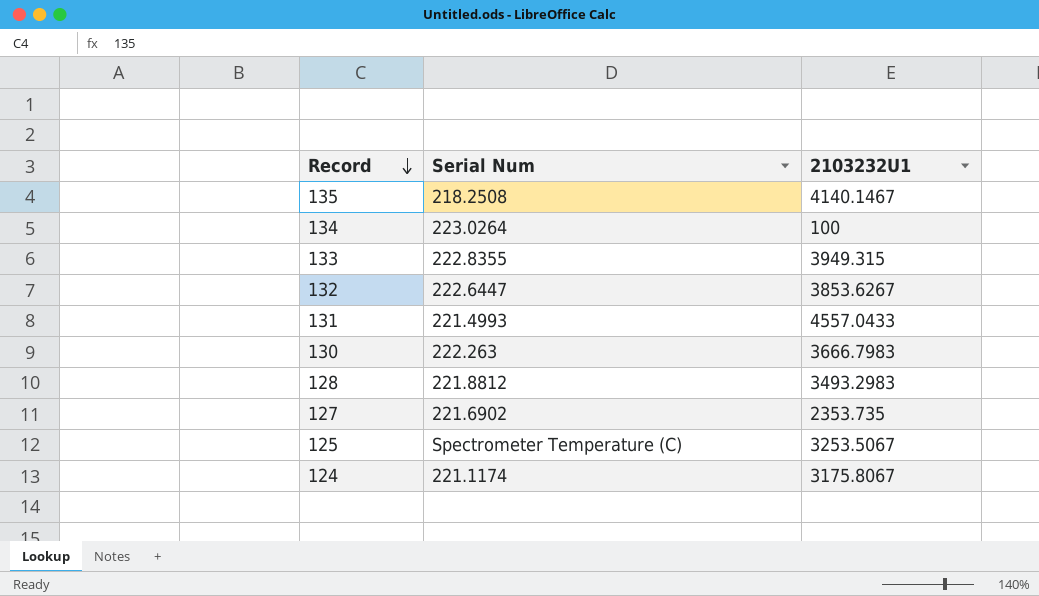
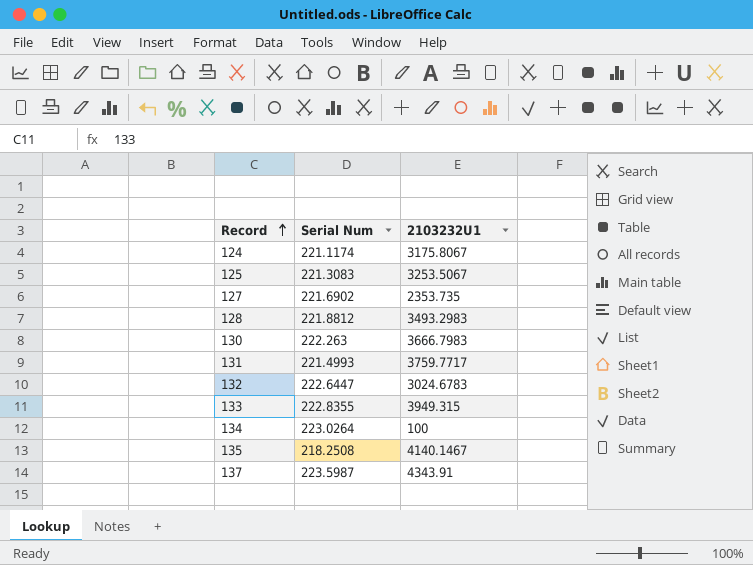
row order: Record descending -> Record ascending
125 | Serial Num: Spectrometer Temperature (C) -> 221.3083
131 | 2103232U1: 4557.0433 -> 3759.7717
132 | 2103232U1: 3853.6267 -> 3024.6783
row 137: none -> 223.5987 | 4343.91

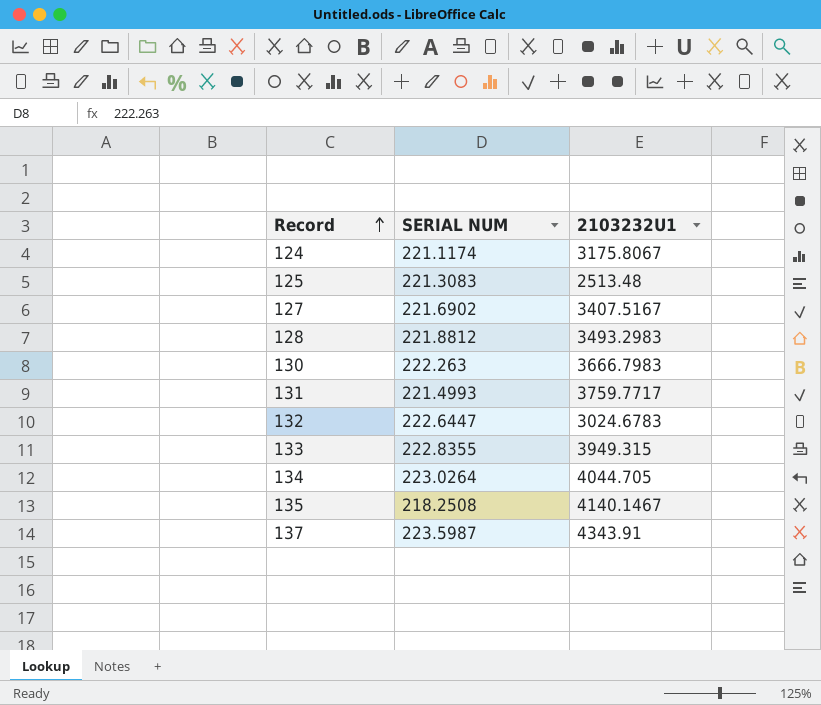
column name: Serial Num -> SERIAL NUM
125 | 2103232U1: 3253.5067 -> 2513.48
127 | 2103232U1: 2353.735 -> 3407.5167
134 | 2103232U1: 100 -> 4044.705

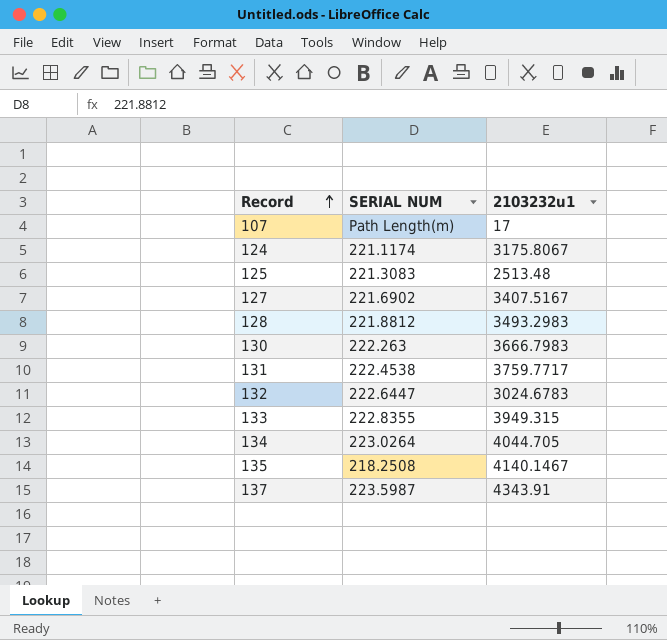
column name: 2103232U1 -> 2103232u1
row 107: none -> Path Length(m) | 17
131 | SERIAL NUM: 221.4993 -> 222.4538

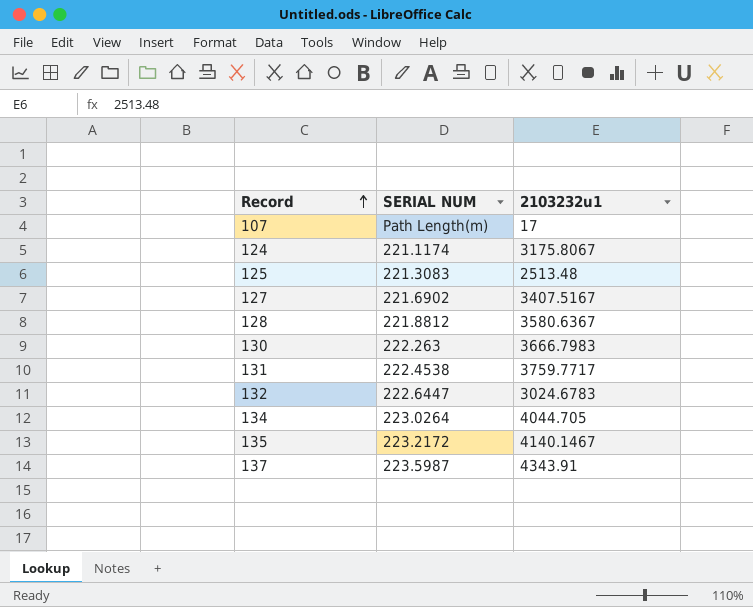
row 133: 222.8355 | 3949.315 -> none
128 | 2103232u1: 3493.2983 -> 3580.6367
135 | SERIAL NUM: 218.2508 -> 223.2172

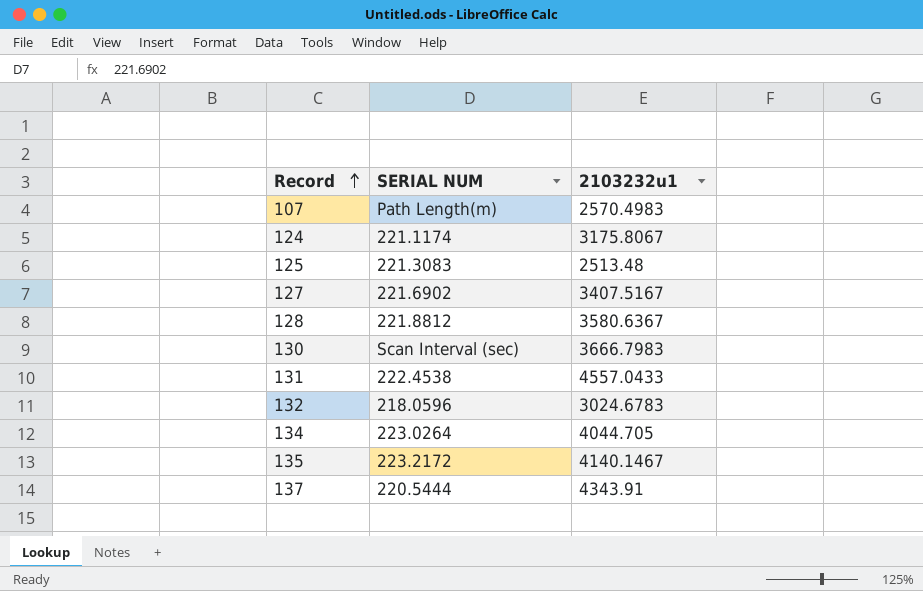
107 | 2103232u1: 17 -> 2570.4983
130 | SERIAL NUM: 222.263 -> Scan Interval (sec)
131 | 2103232u1: 3759.7717 -> 4557.0433
132 | SERIAL NUM: 222.6447 -> 218.0596
137 | SERIAL NUM: 223.5987 -> 220.5444

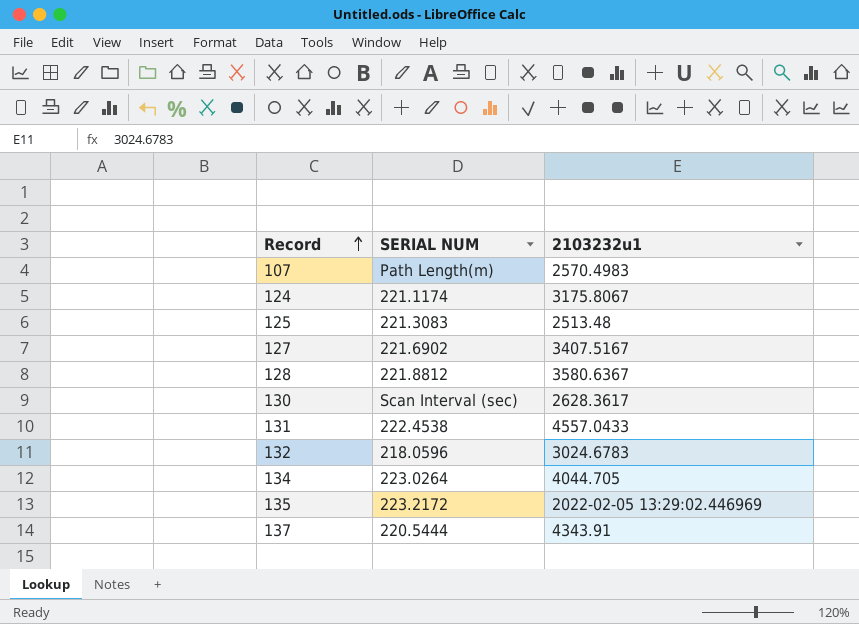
130 | 2103232u1: 3666.7983 -> 2628.3617
135 | 2103232u1: 4140.1467 -> 2022-02-05 13:29:02.446969

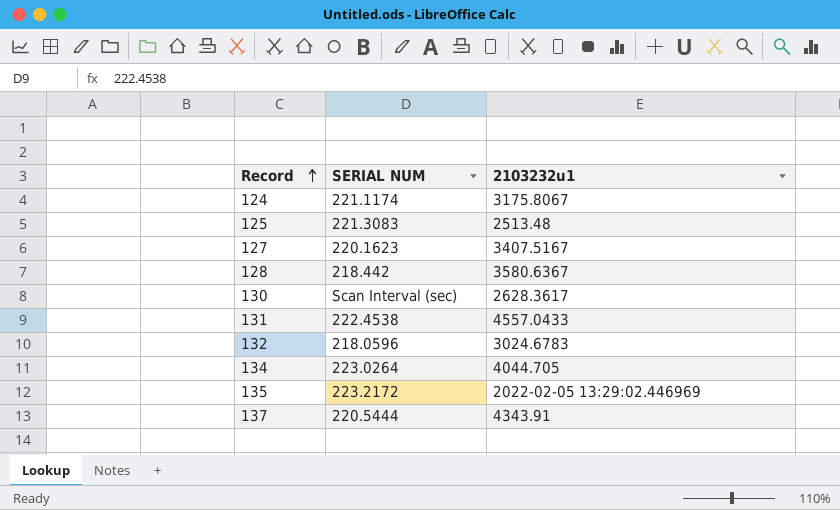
row 107: Path Length(m) | 2570.4983 -> none
127 | SERIAL NUM: 221.6902 -> 220.1623
128 | SERIAL NUM: 221.8812 -> 218.442

